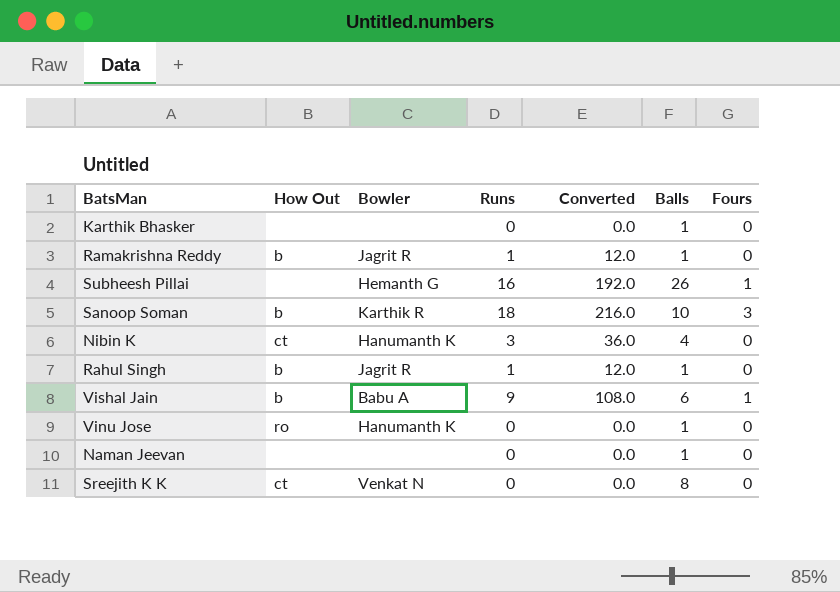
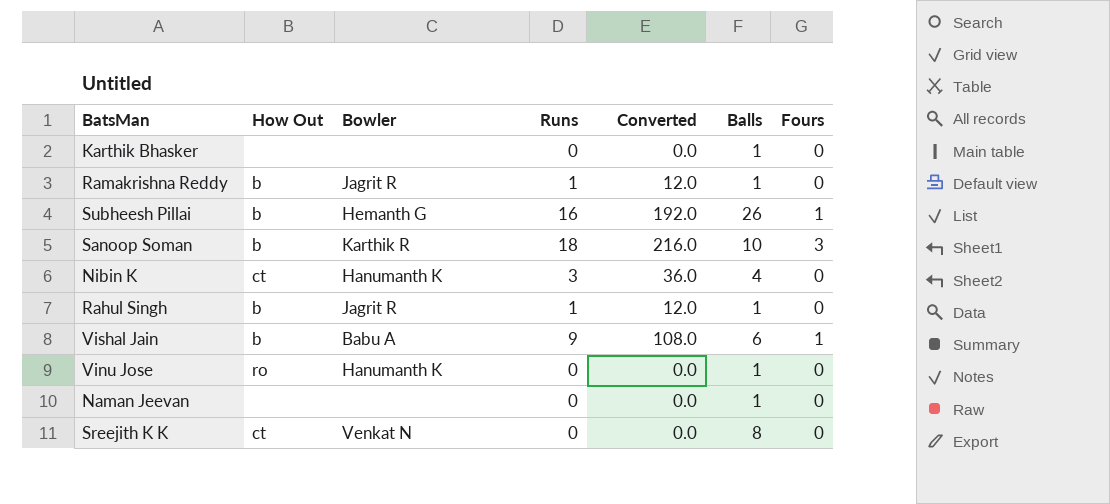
Subheesh Pillai | How Out: none -> b

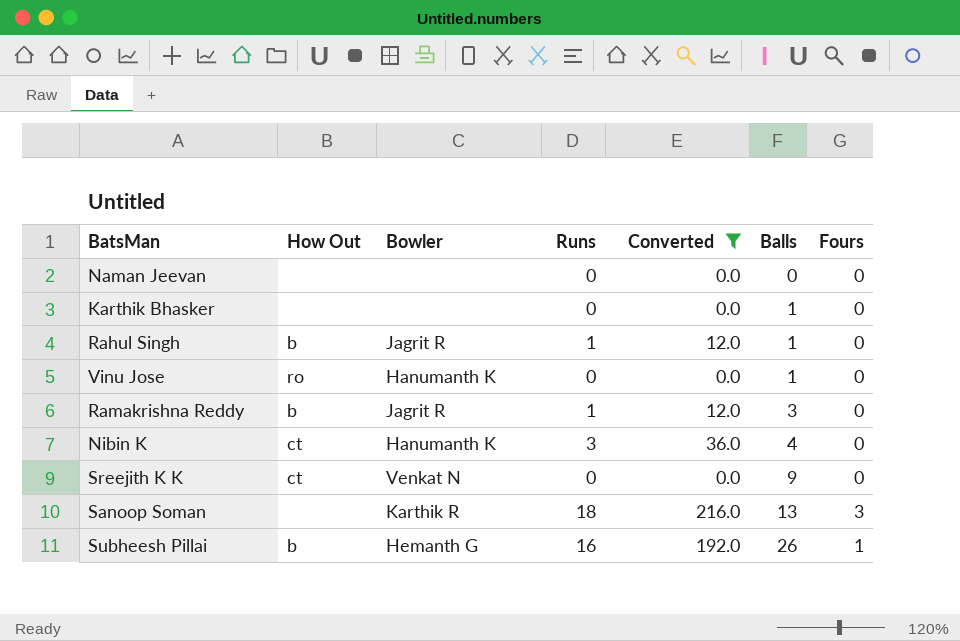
filter: none -> Converted != 108.0
row order: none -> Balls ascending
Naman Jeevan | Balls: 1 -> 0
Ramakrishna Reddy | Balls: 1 -> 3
Sreejith K K | Balls: 8 -> 9
Sanoop Soman | How Out: b -> none
Sanoop Soman | Balls: 10 -> 13

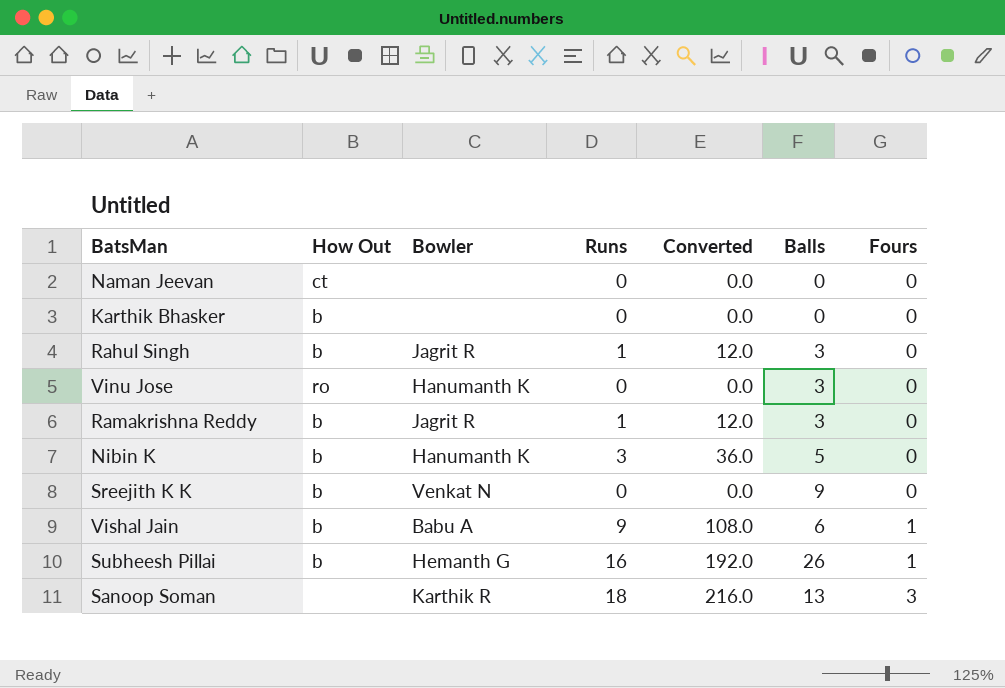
filter: Converted != 108.0 -> none
row order: Balls ascending -> Fours ascending
Naman Jeevan | How Out: none -> ct
Karthik Bhasker | How Out: none -> b
Karthik Bhasker | Balls: 1 -> 0
Rahul Singh | Balls: 1 -> 3
Vinu Jose | Balls: 1 -> 3
Nibin K | How Out: ct -> b
Nibin K | Balls: 4 -> 5
Sreejith K K | How Out: ct -> b

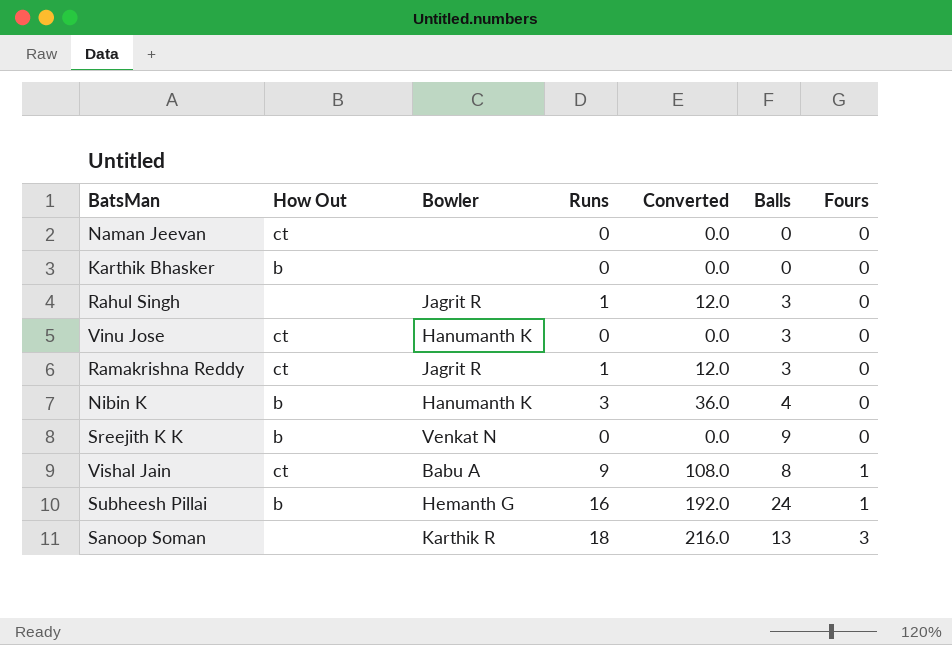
Rahul Singh | How Out: b -> none
Vinu Jose | How Out: ro -> ct
Ramakrishna Reddy | How Out: b -> ct
Nibin K | Balls: 5 -> 4
Vishal Jain | How Out: b -> ct
Vishal Jain | Balls: 6 -> 8
Subheesh Pillai | Balls: 26 -> 24

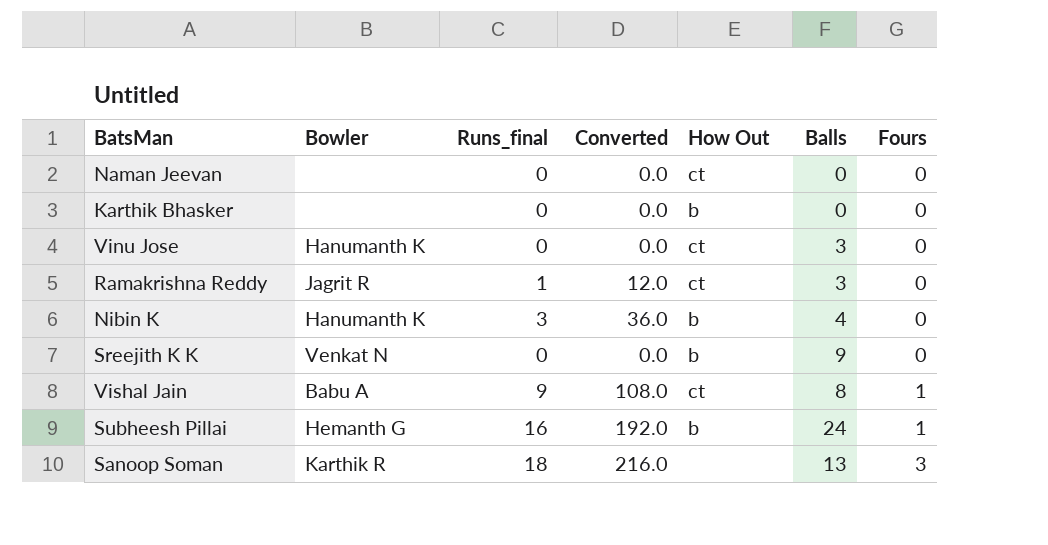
column name: Runs -> Runs_final
column How Out | position: 2 -> 5
row Rahul Singh: none | Jagrit R | 1 | 12.0 | 3 | 0 -> none

